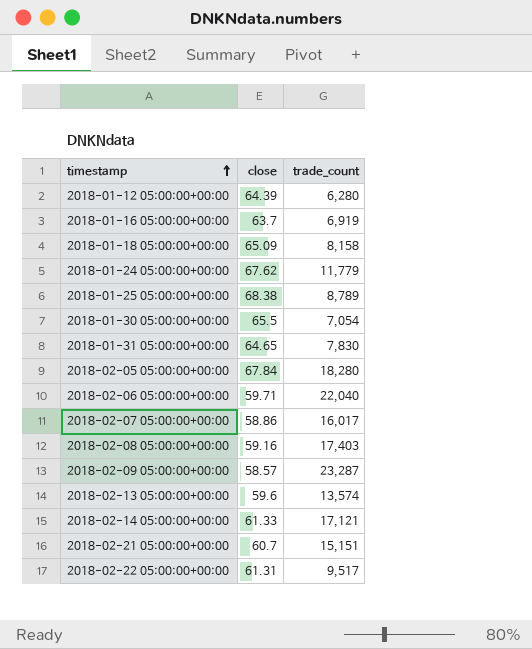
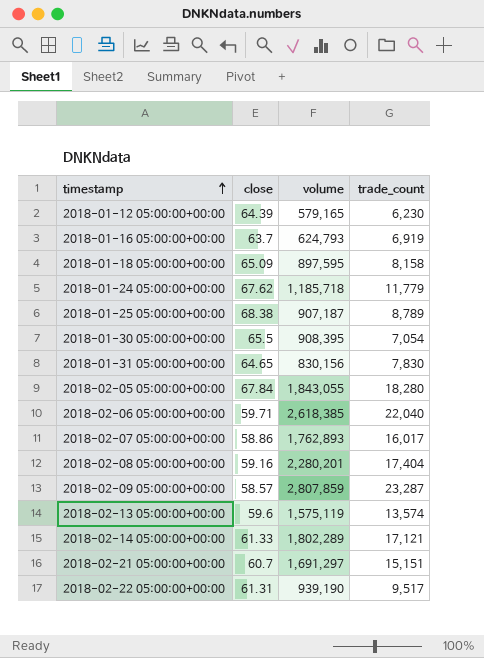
column volume | position: none -> 3
2018-01-12 05:00:00+00:00 | trade_count: 6,280 -> 6,230
2018-02-08 05:00:00+00:00 | trade_count: 17,403 -> 17,404

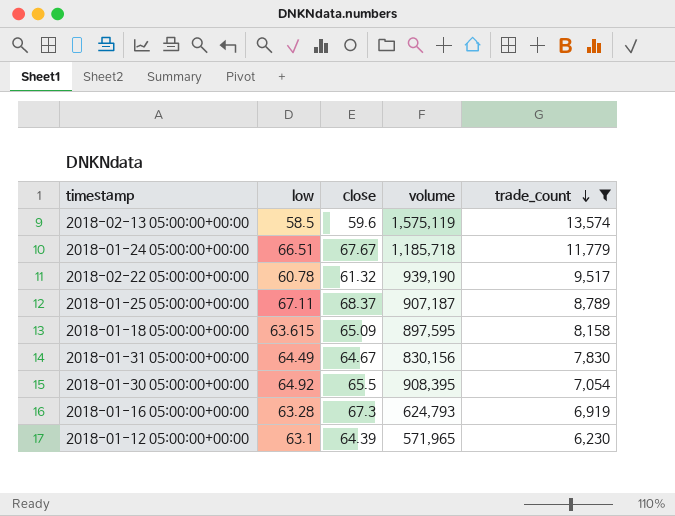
filter: none -> trade_count <= 13,574
row order: timestamp ascending -> trade_count descending
column low | position: none -> 2
2018-01-24 05:00:00+00:00 | close: 67.62 -> 67.67
2018-02-22 05:00:00+00:00 | close: 61.31 -> 61.32
2018-01-25 05:00:00+00:00 | close: 68.38 -> 68.37
2018-01-31 05:00:00+00:00 | close: 64.65 -> 64.67
2018-01-16 05:00:00+00:00 | close: 63.7 -> 67.3
2018-01-12 05:00:00+00:00 | volume: 579,165 -> 571,965

